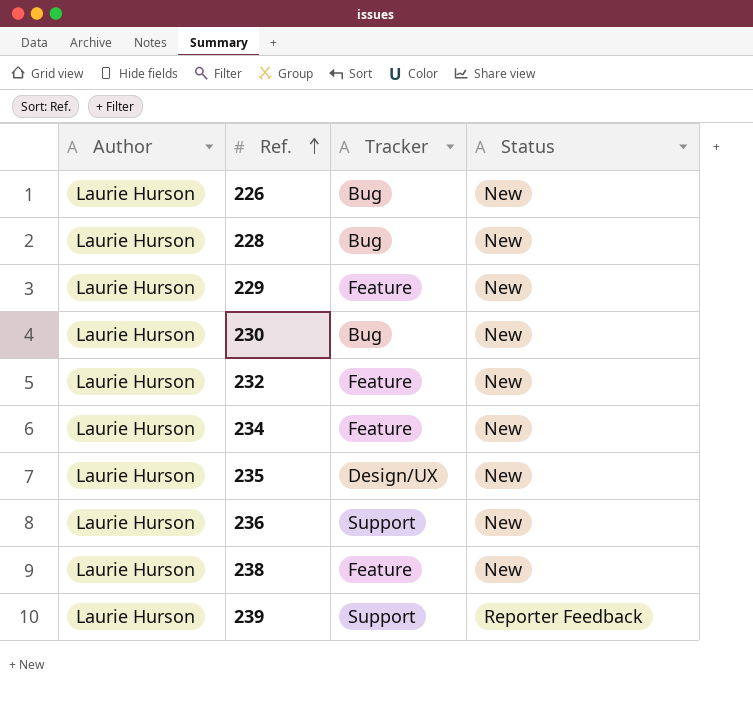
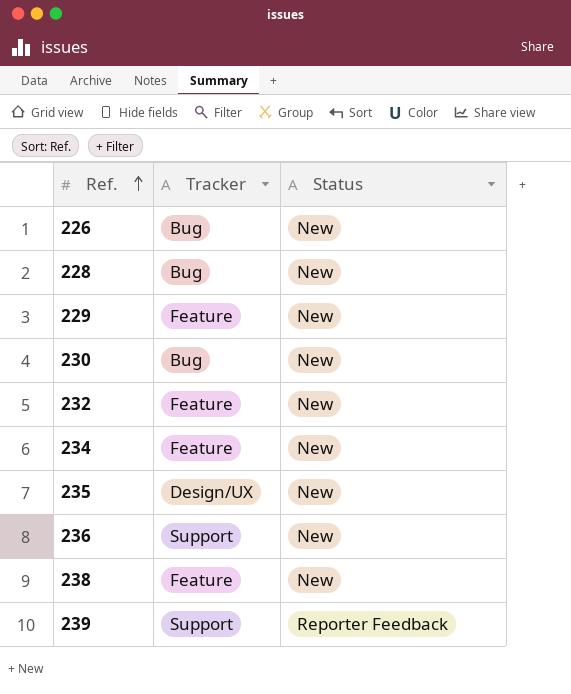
column Author | position: 1 -> none

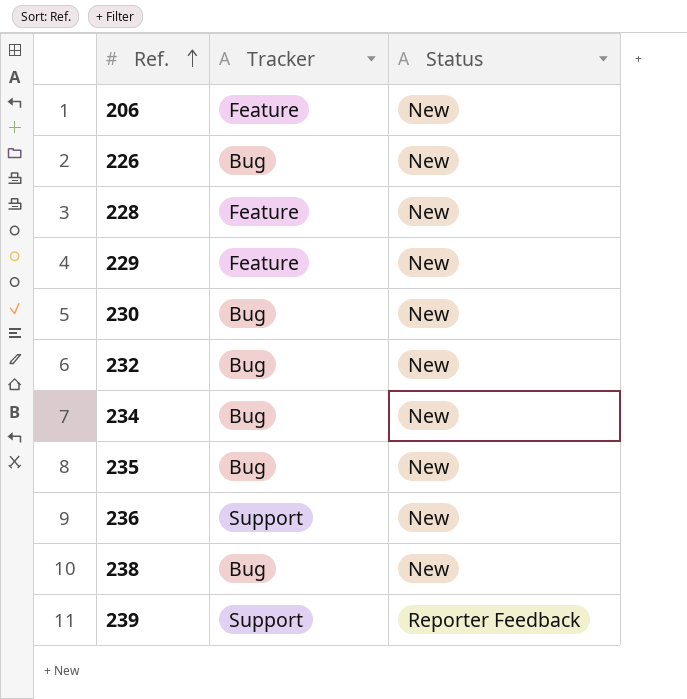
row 206: none -> Feature | New
228 | Tracker: Bug -> Feature
232 | Tracker: Feature -> Bug
234 | Tracker: Feature -> Bug
235 | Tracker: Design/UX -> Bug
238 | Tracker: Feature -> Bug

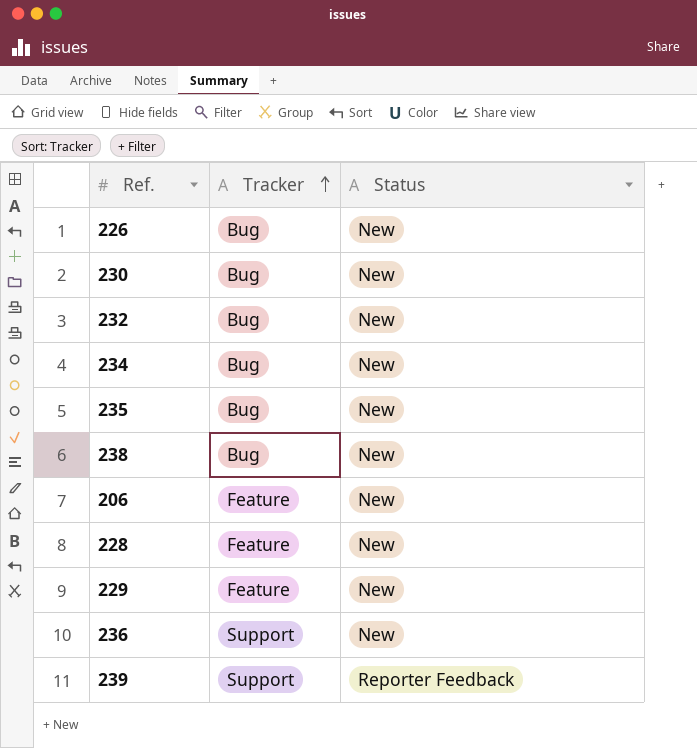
row order: Ref. ascending -> Tracker ascending

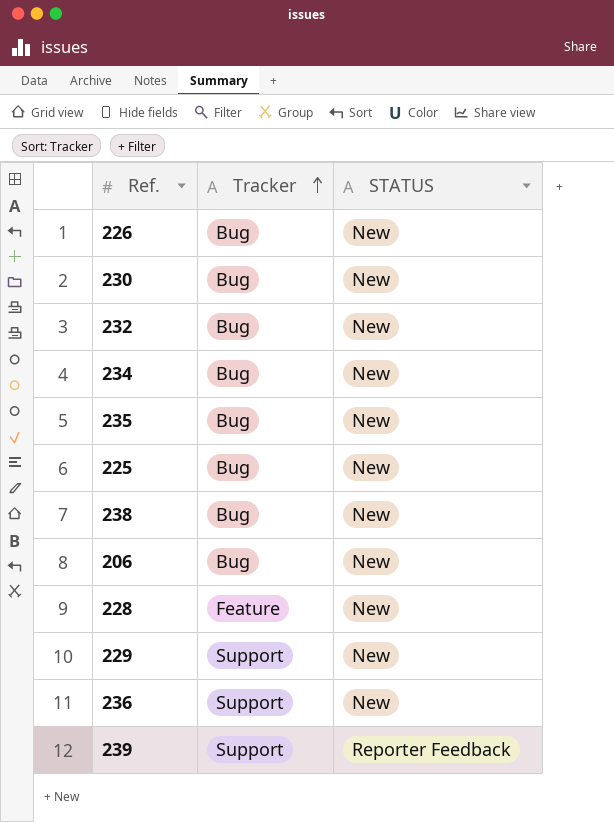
column name: Status -> STATUS
row 225: none -> Bug | New
206 | Tracker: Feature -> Bug
229 | Tracker: Feature -> Support

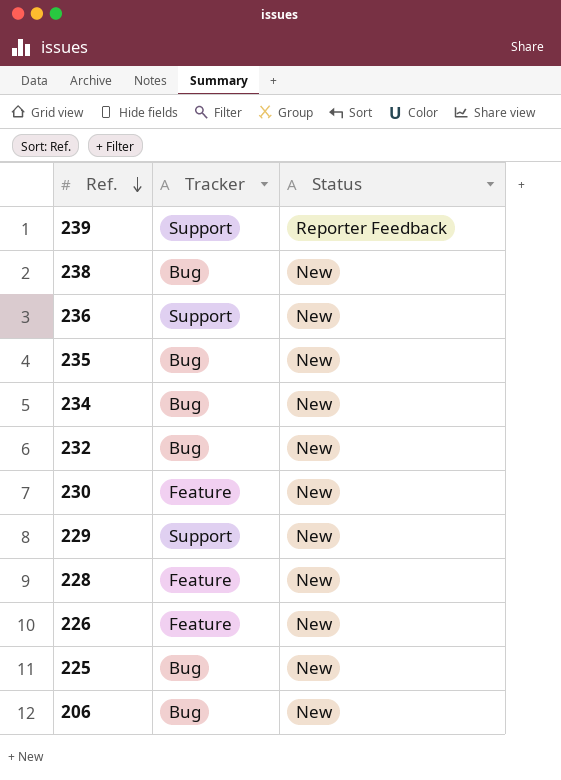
row order: Tracker ascending -> Ref. descending
column name: STATUS -> Status
230 | Tracker: Bug -> Feature
226 | Tracker: Bug -> Feature

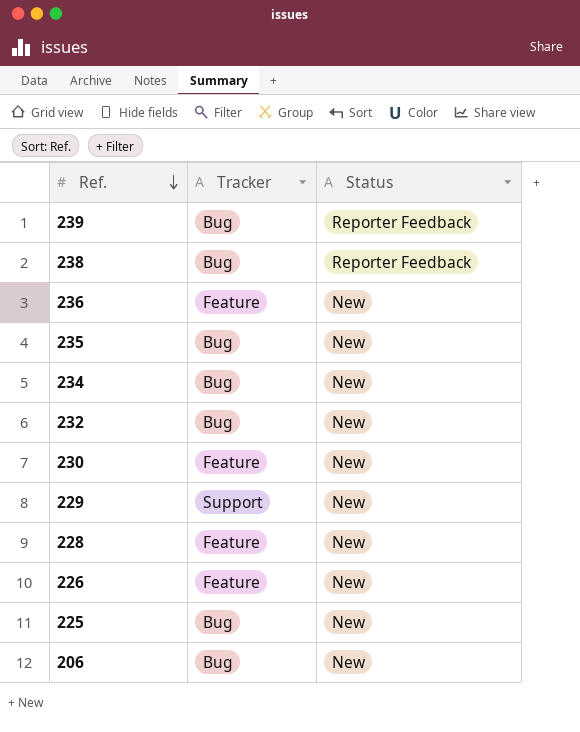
239 | Tracker: Support -> Bug
238 | Status: New -> Reporter Feedback
236 | Tracker: Support -> Feature

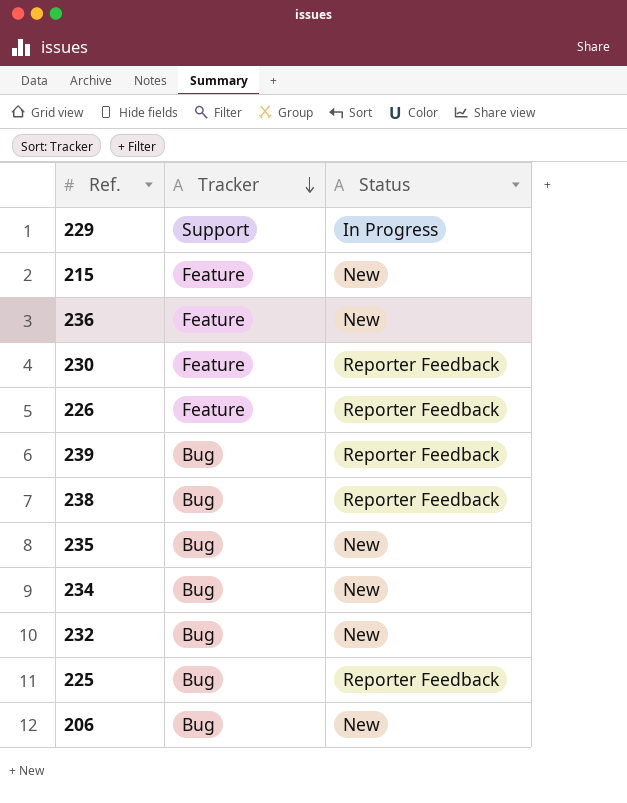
row order: Ref. descending -> Tracker descending
row 228: Feature | New -> none
229 | Status: New -> In Progress
row 215: none -> Feature | New
230 | Status: New -> Reporter Feedback
226 | Status: New -> Reporter Feedback
225 | Status: New -> Reporter Feedback

